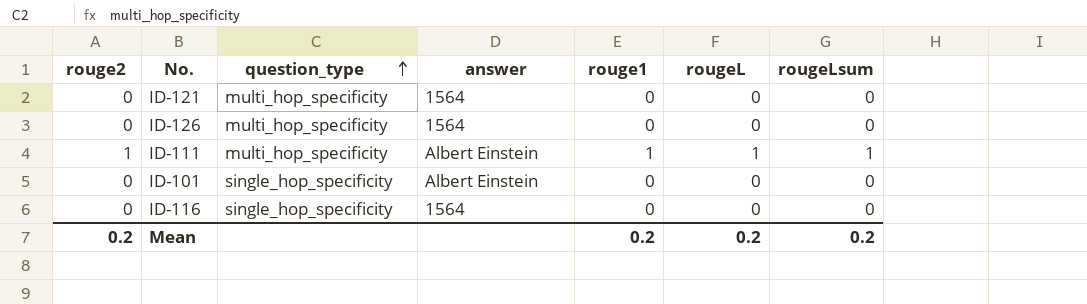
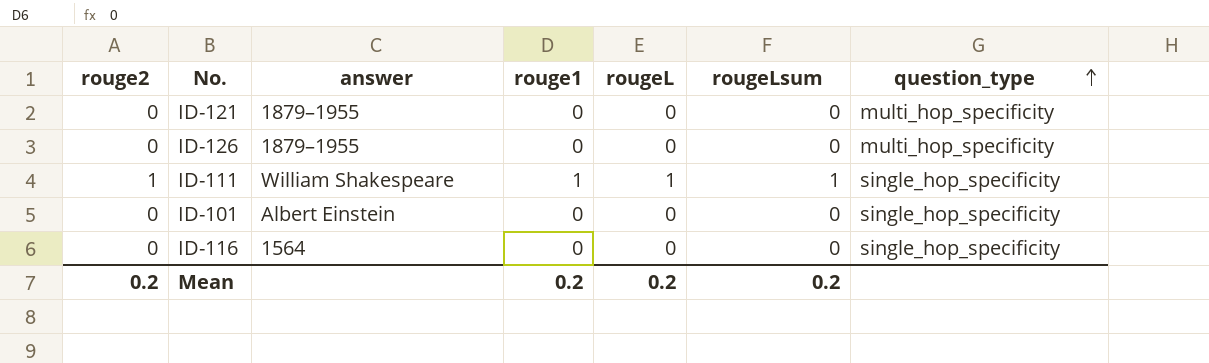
column question_type | position: 3 -> 7
ID-121 | answer: 1564 -> 1879–1955
ID-126 | answer: 1564 -> 1879–1955
ID-111 | answer: Albert Einstein -> William Shakespeare
ID-111 | question_type: multi_hop_specificity -> single_hop_specificity

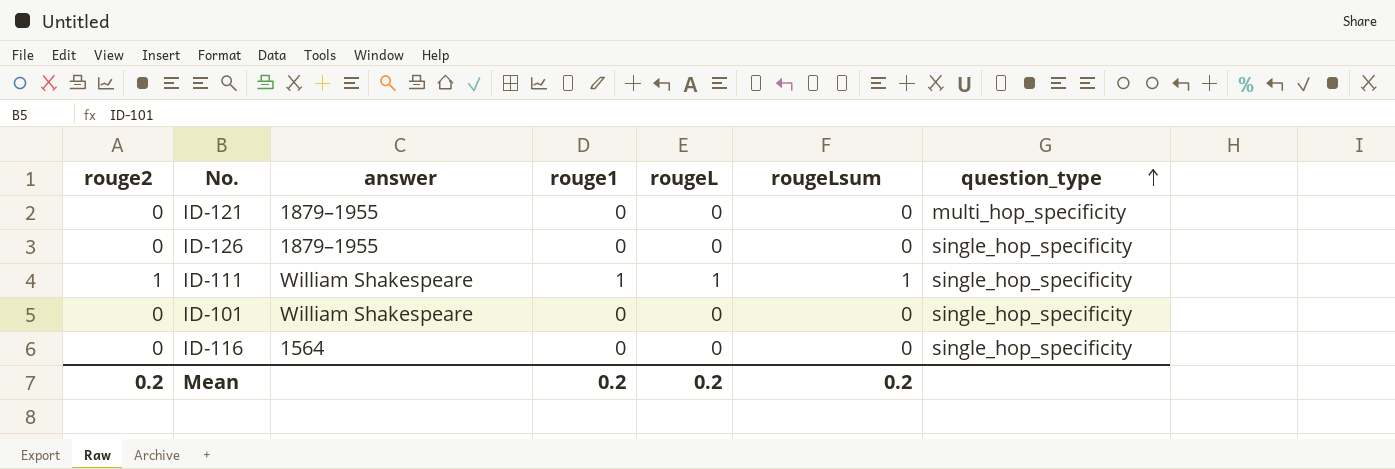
ID-126 | question_type: multi_hop_specificity -> single_hop_specificity
ID-101 | answer: Albert Einstein -> William Shakespeare

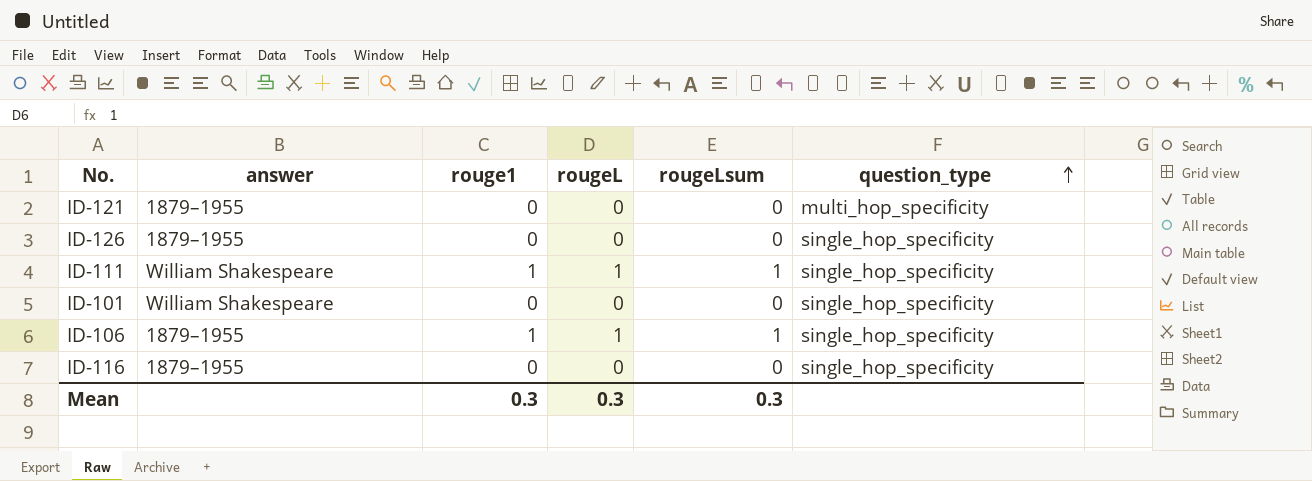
column rouge2 | position: 1 -> none
row ID-106: none -> 1879–1955 | 1 | 1 | 1 | single_hop_specificity
ID-116 | answer: 1564 -> 1879–1955
Mean | rouge1: 0.2 -> 0.3
Mean | rougeL: 0.2 -> 0.3
Mean | rougeLsum: 0.2 -> 0.3

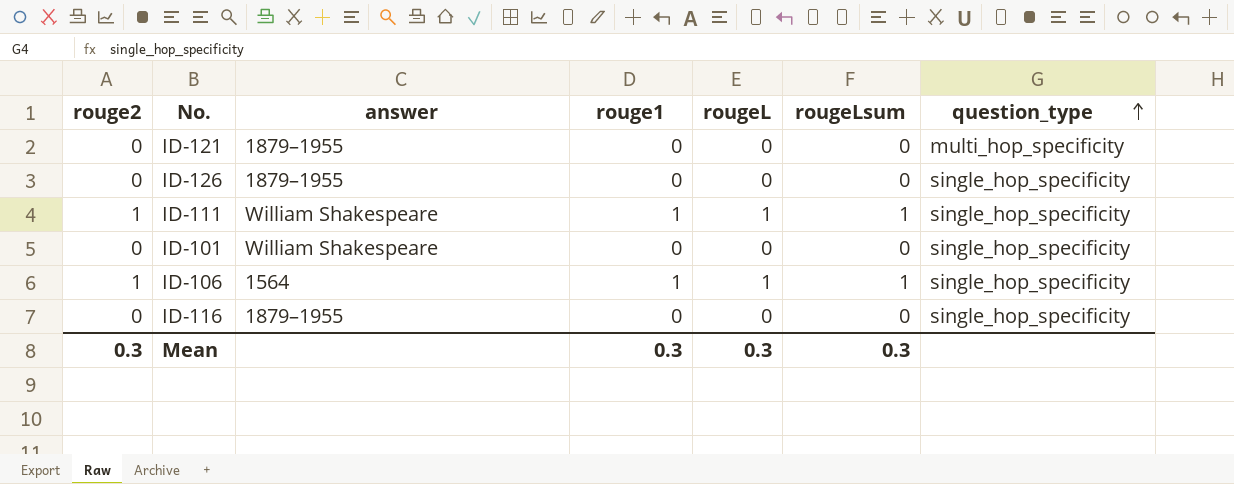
column rouge2 | position: none -> 1
ID-106 | answer: 1879–1955 -> 1564

